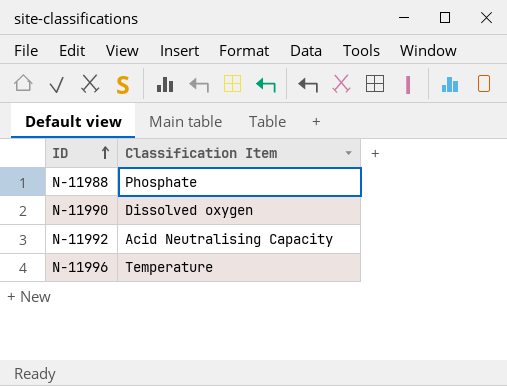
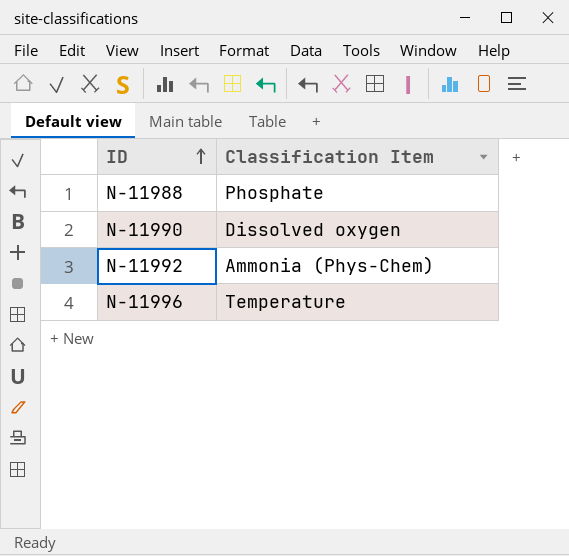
N-11992 | Classification Item: Acid Neutralising Capacity -> Ammonia (Phys-Chem)

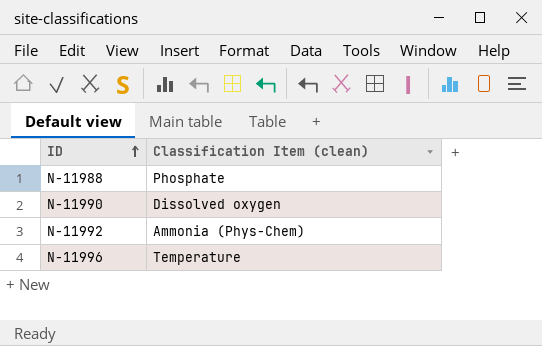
column name: Classification Item -> Classification Item (clean)

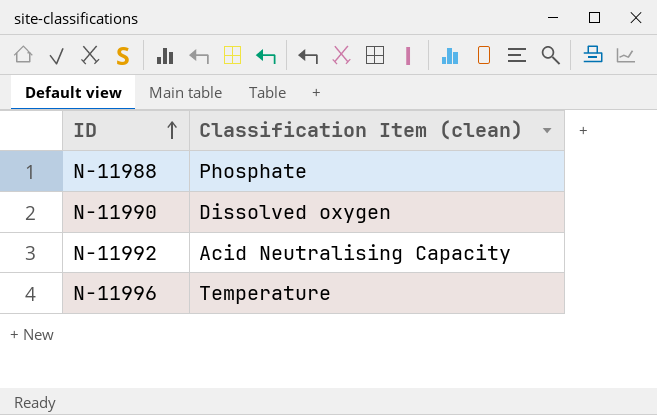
N-11992 | Classification Item (clean): Ammonia (Phys-Chem) -> Acid Neutralising Capacity

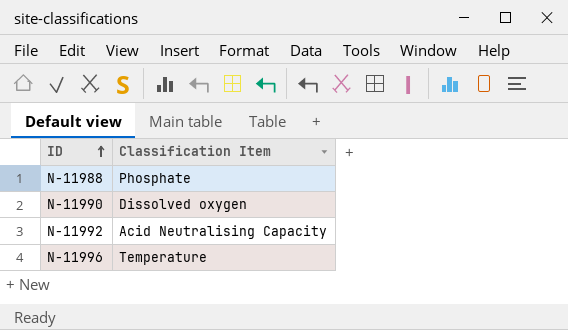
column name: Classification Item (clean) -> Classification Item

